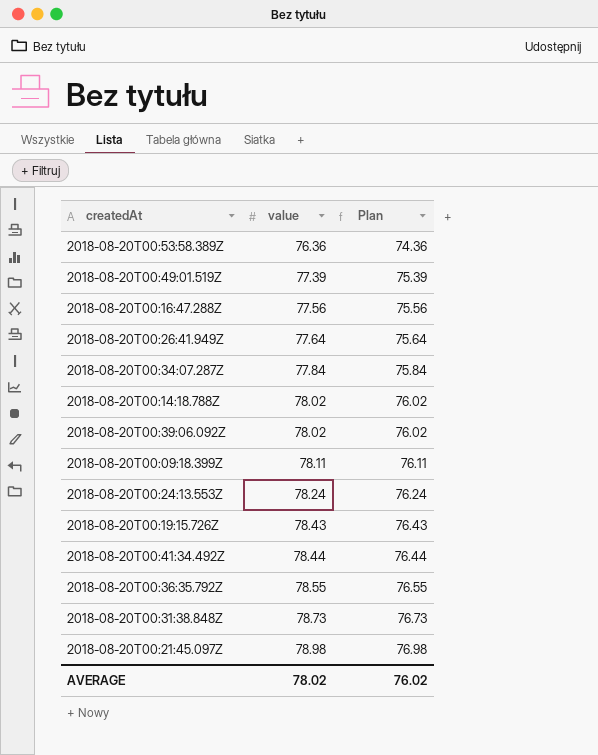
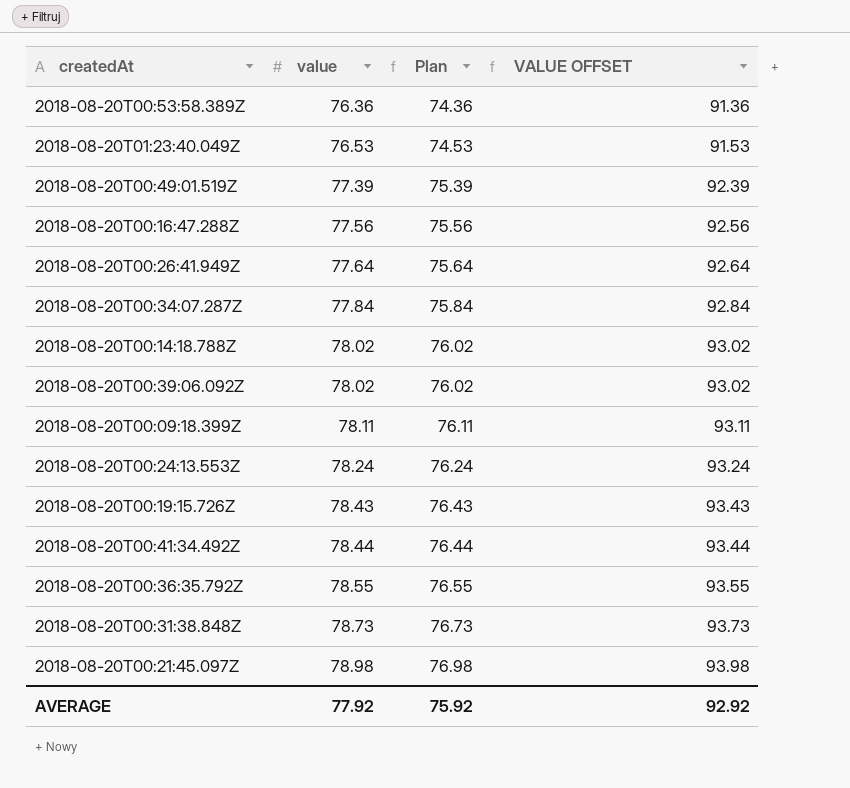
column VALUE OFFSET | formula: none -> [value] + 15
row 2018-08-20T01:23:40.049Z: none -> 76.53 | 74.53 | 91.53
AVERAGE | value: 78.02 -> 77.92
AVERAGE | Plan: 76.02 -> 75.92

